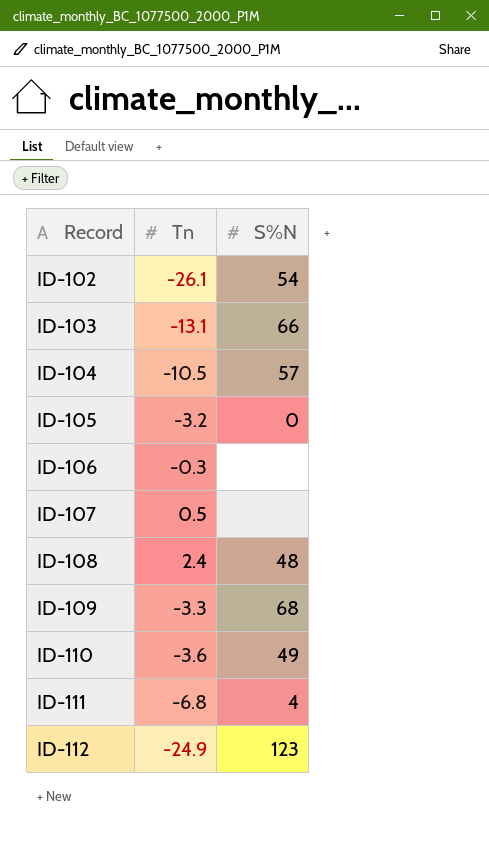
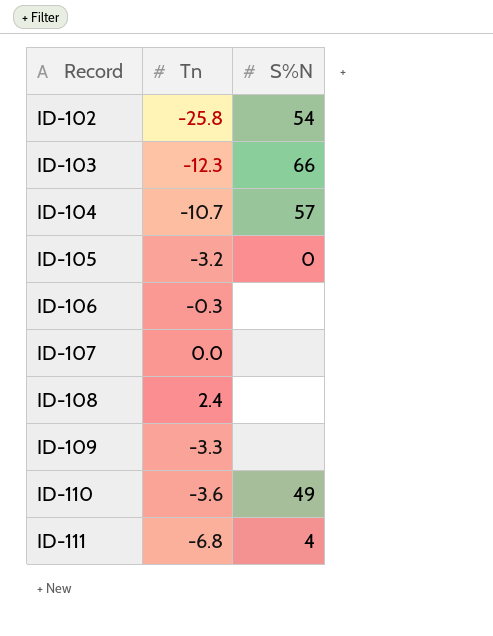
row ID-112: -24.9 | 123 -> none
ID-102 | Tn: -26.1 -> -25.8
ID-103 | Tn: -13.1 -> -12.3
ID-104 | Tn: -10.5 -> -10.7
ID-107 | Tn: 0.5 -> 0.0
ID-108 | S%N: 48 -> none
ID-109 | S%N: 68 -> none

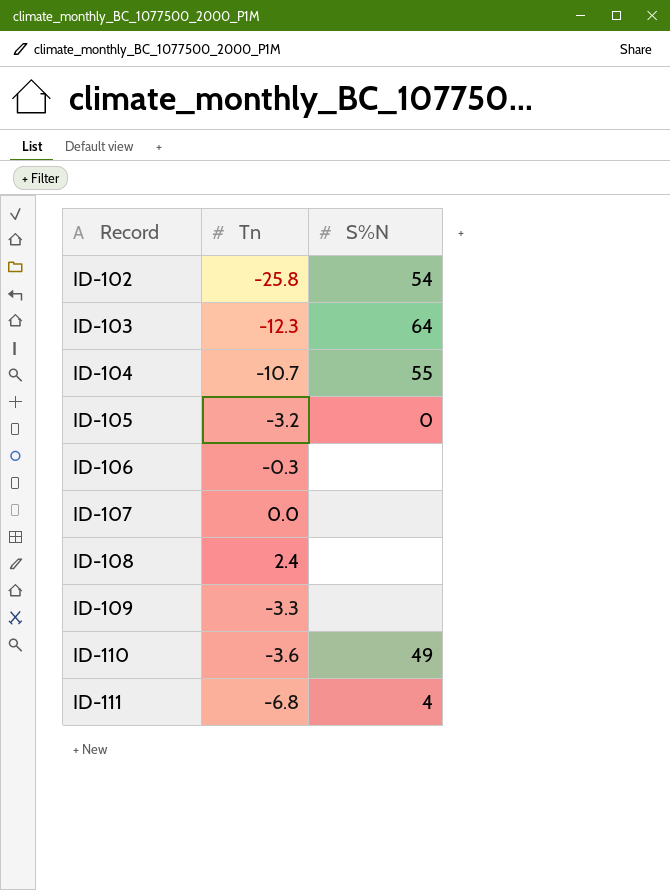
ID-103 | S%N: 66 -> 64
ID-104 | S%N: 57 -> 55

